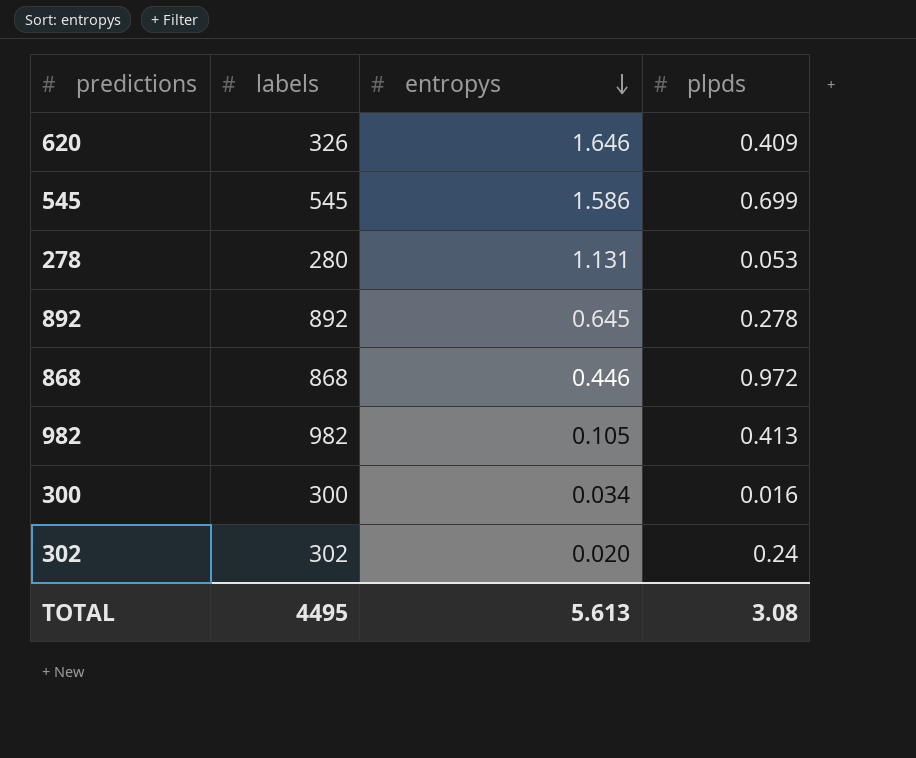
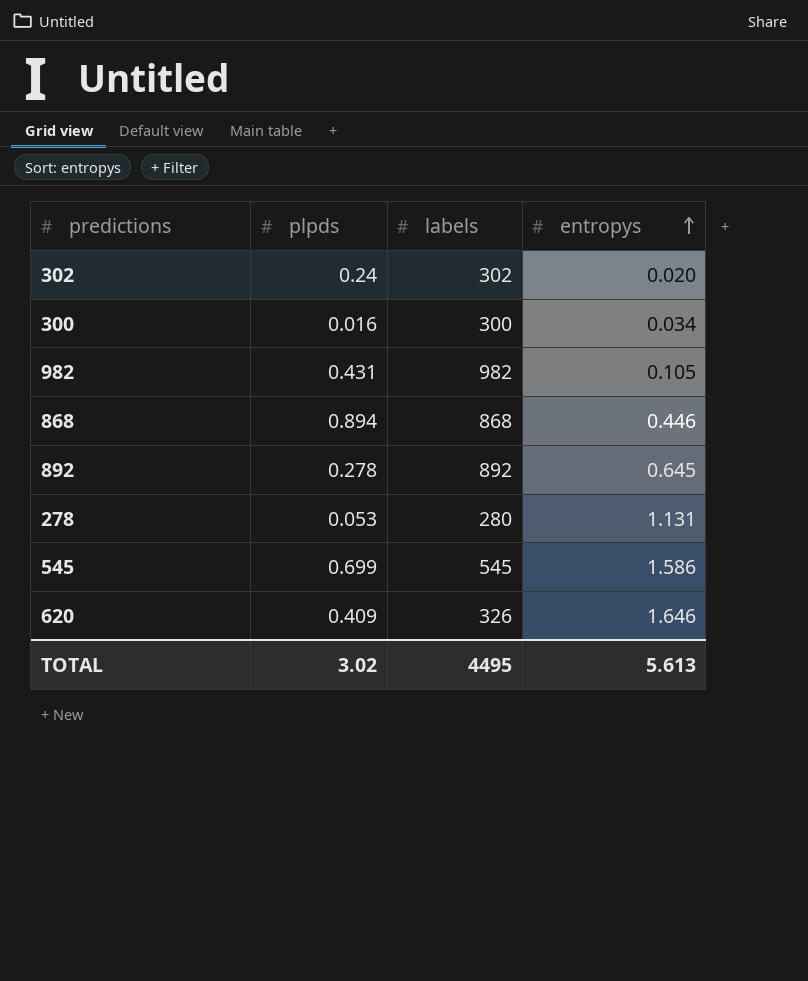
row order: entropys descending -> entropys ascending
column plpds | position: 4 -> 2
982 | plpds: 0.413 -> 0.431
868 | plpds: 0.972 -> 0.894
TOTAL | plpds: 3.08 -> 3.02

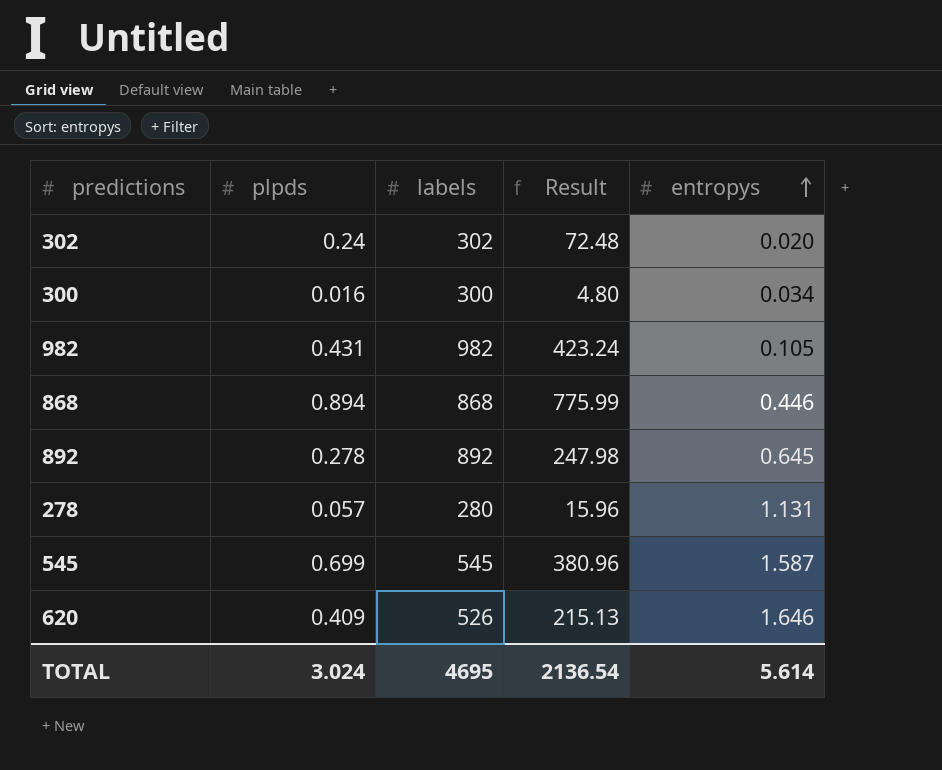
column Result | formula: none -> [plpds] * [labels]
278 | plpds: 0.053 -> 0.057
545 | entropys: 1.586 -> 1.587
620 | labels: 326 -> 526
TOTAL | plpds: 3.02 -> 3.024
TOTAL | labels: 4495 -> 4695
TOTAL | entropys: 5.613 -> 5.614

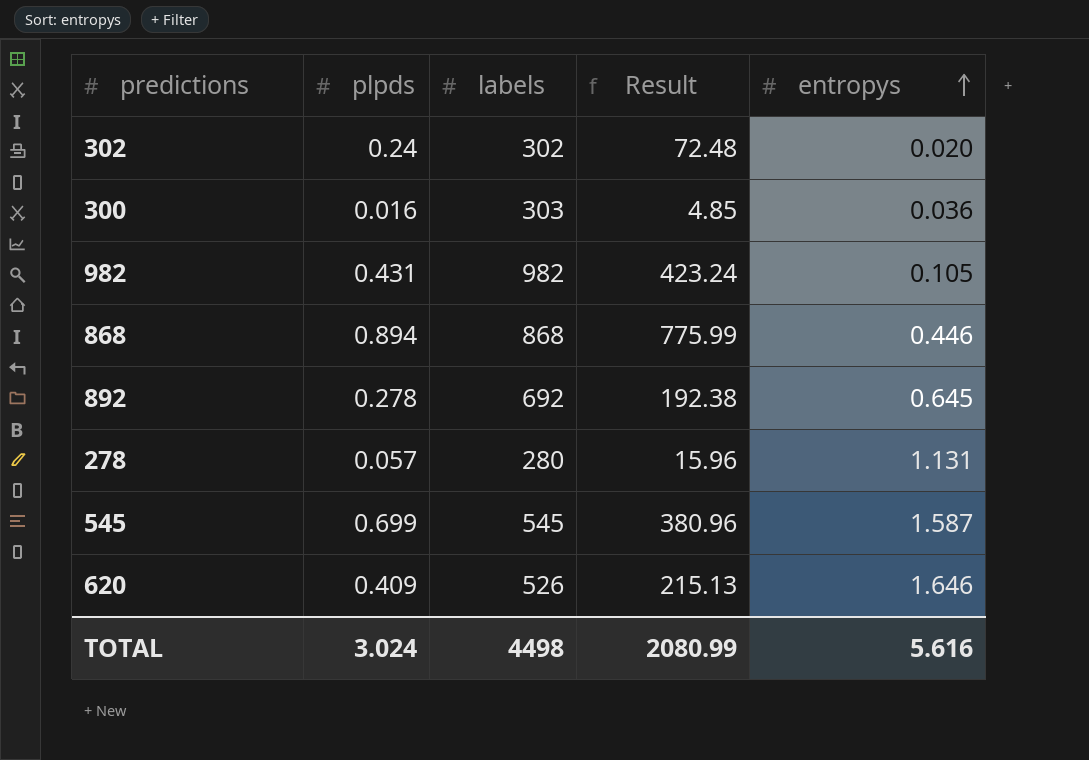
300 | labels: 300 -> 303
300 | Result: 4.80 -> 4.85
300 | entropys: 0.034 -> 0.036
892 | labels: 892 -> 692
892 | Result: 247.98 -> 192.38
TOTAL | labels: 4695 -> 4498
TOTAL | Result: 2136.54 -> 2080.99
TOTAL | entropys: 5.614 -> 5.616

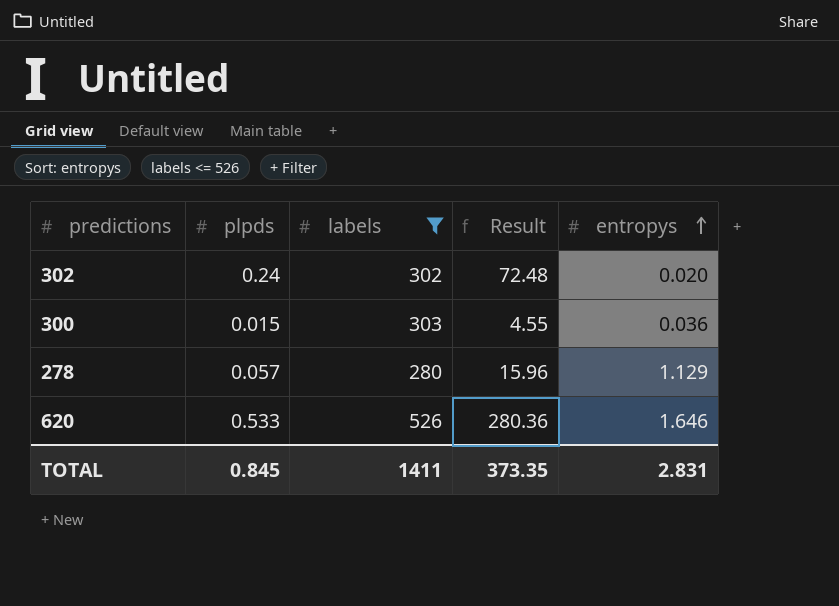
filter: none -> labels <= 526
300 | plpds: 0.016 -> 0.015
300 | Result: 4.85 -> 4.55
278 | entropys: 1.131 -> 1.129
620 | plpds: 0.409 -> 0.533
620 | Result: 215.13 -> 280.36
TOTAL | plpds: 3.024 -> 0.845
TOTAL | labels: 4498 -> 1411
TOTAL | Result: 2080.99 -> 373.35
TOTAL | entropys: 5.616 -> 2.831

